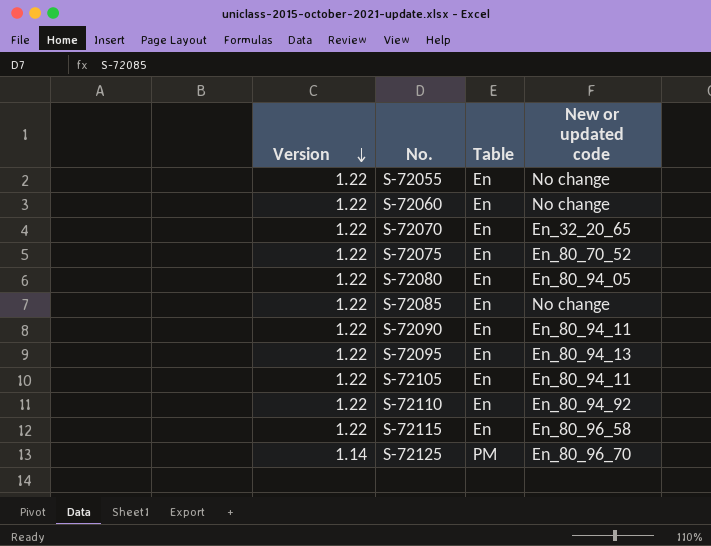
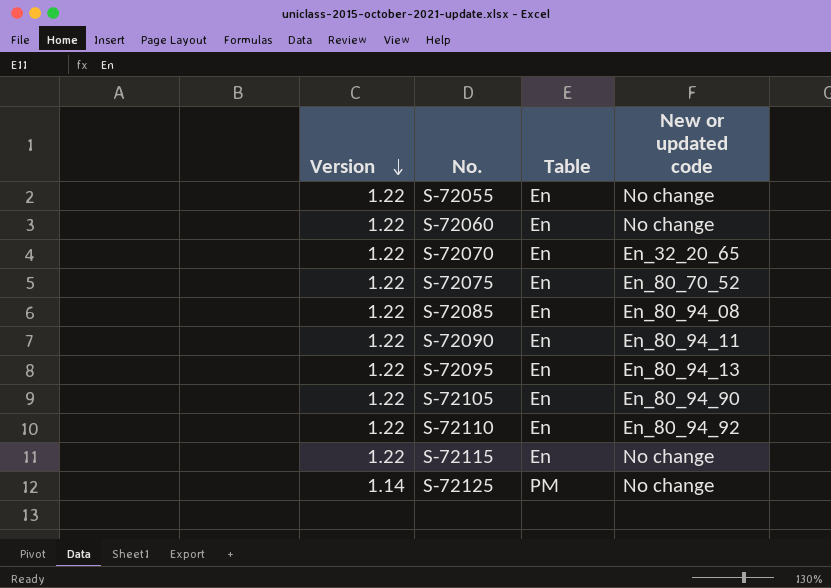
row S-72080: 1.22 | En | En_80_94_05 -> none
S-72085 | New or updated code: No change -> En_80_94_08
S-72105 | New or updated code: En_80_94_11 -> En_80_94_90
S-72115 | New or updated code: En_80_96_58 -> No change
S-72125 | New or updated code: En_80_96_70 -> No change

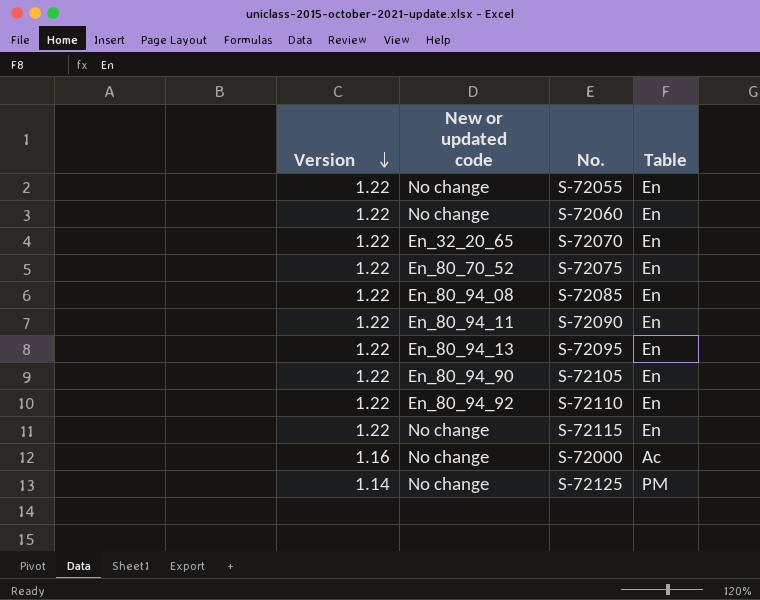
column New or updated code | position: 4 -> 2
row S-72000: none -> 1.16 | No change | Ac

